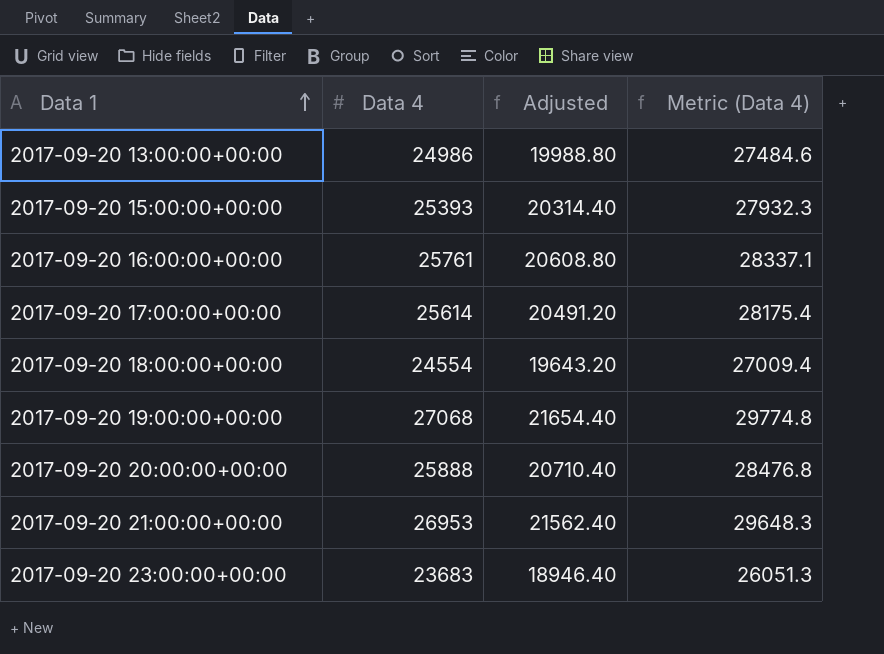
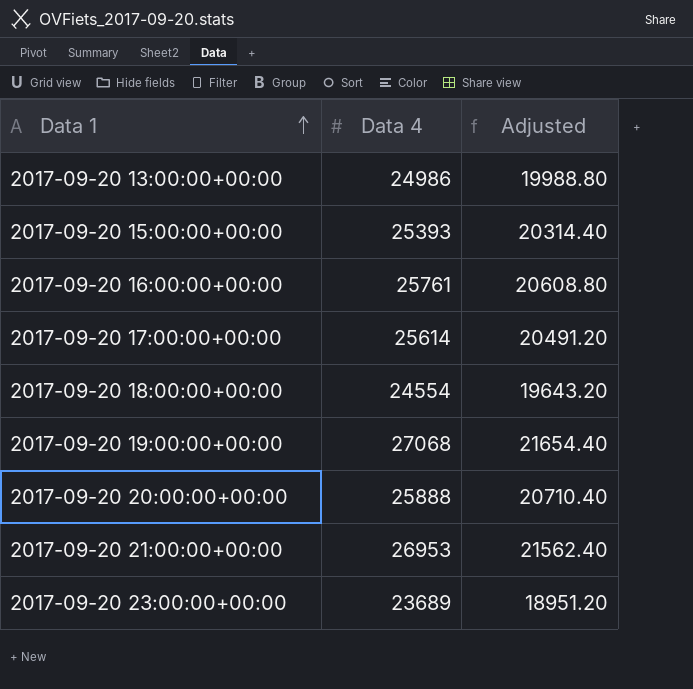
column Metric (Data 4) | formula: [Data 4] * 1.1 -> none
2017-09-20 23:00:00+00:00 | Data 4: 23683 -> 23689
2017-09-20 23:00:00+00:00 | Adjusted: 18946.40 -> 18951.20

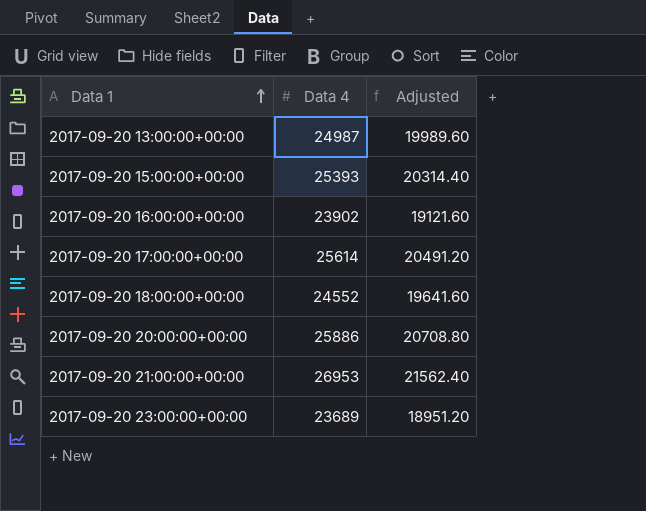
row 2017-09-20 19:00:00+00:00: 27068 | 21654.40 -> none
2017-09-20 13:00:00+00:00 | Data 4: 24986 -> 24987
2017-09-20 13:00:00+00:00 | Adjusted: 19988.80 -> 19989.60
2017-09-20 16:00:00+00:00 | Data 4: 25761 -> 23902
2017-09-20 16:00:00+00:00 | Adjusted: 20608.80 -> 19121.60
2017-09-20 18:00:00+00:00 | Data 4: 24554 -> 24552
2017-09-20 18:00:00+00:00 | Adjusted: 19643.20 -> 19641.60
2017-09-20 20:00:00+00:00 | Data 4: 25888 -> 25886
2017-09-20 20:00:00+00:00 | Adjusted: 20710.40 -> 20708.80

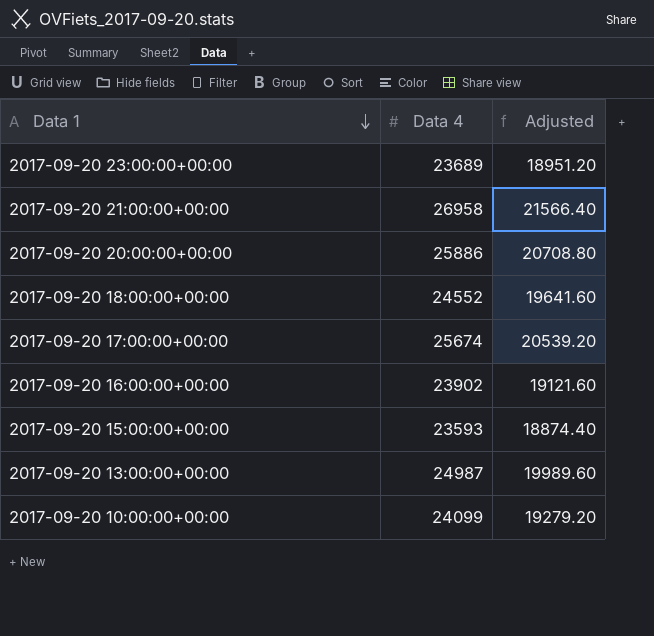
row order: Data 1 ascending -> Data 1 descending
2017-09-20 21:00:00+00:00 | Data 4: 26953 -> 26958
2017-09-20 21:00:00+00:00 | Adjusted: 21562.40 -> 21566.40
2017-09-20 17:00:00+00:00 | Data 4: 25614 -> 25674
2017-09-20 17:00:00+00:00 | Adjusted: 20491.20 -> 20539.20
2017-09-20 15:00:00+00:00 | Data 4: 25393 -> 23593
2017-09-20 15:00:00+00:00 | Adjusted: 20314.40 -> 18874.40
row 2017-09-20 10:00:00+00:00: none -> 24099 | 19279.20

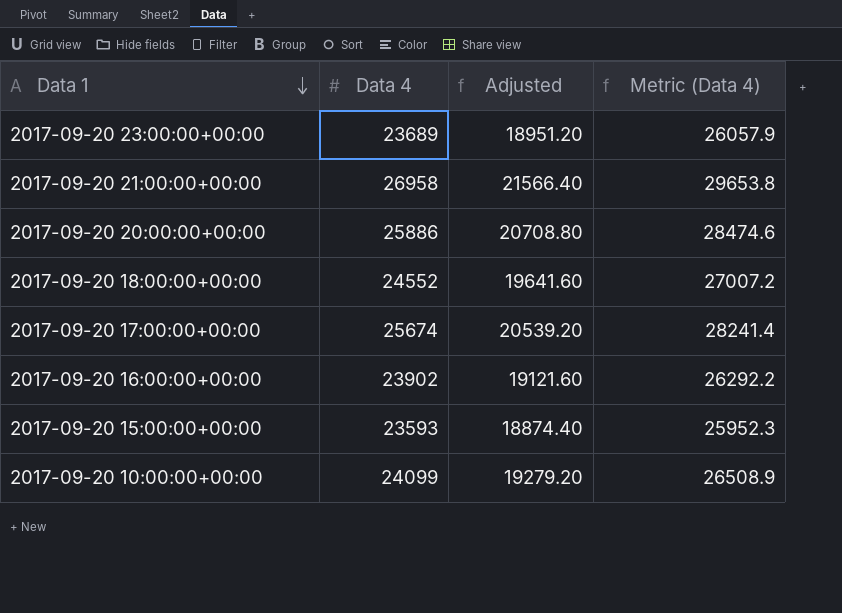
column Metric (Data 4) | formula: none -> [Data 4] * 1.1
row 2017-09-20 13:00:00+00:00: 24987 | 19989.60 -> none

